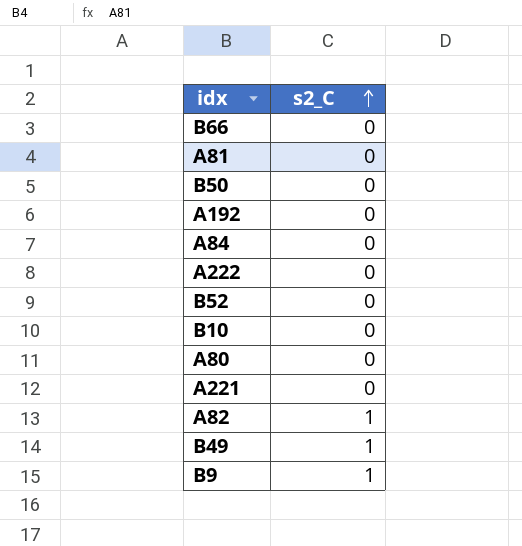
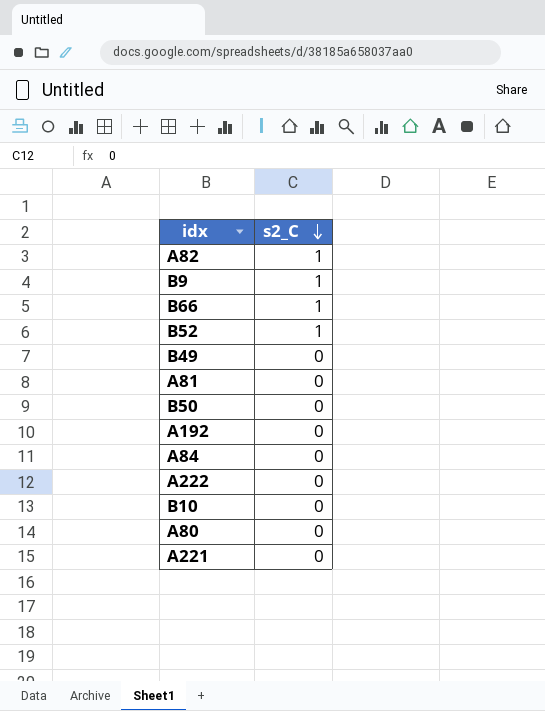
row order: s2_C ascending -> s2_C descending
B66 | s2_C: 0 -> 1
B52 | s2_C: 0 -> 1
B49 | s2_C: 1 -> 0

